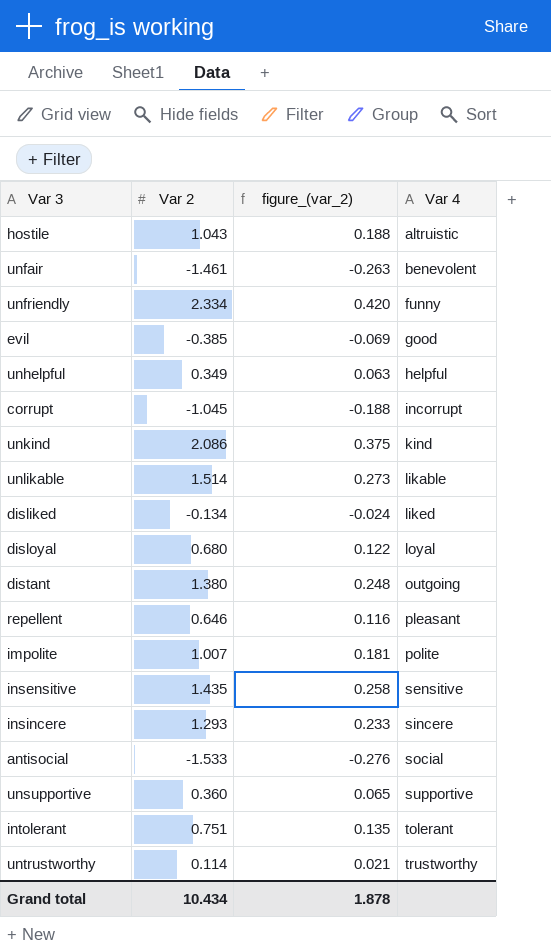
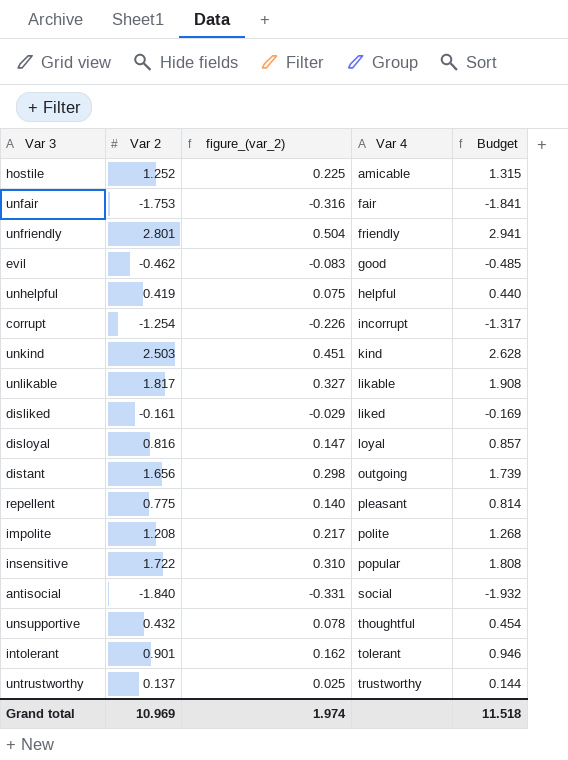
column Budget | formula: none -> [Var 2] * 1.05
row insincere: 1.293 | 0.233 | sincere -> none
hostile | Var 2: 1.043 -> 1.252
hostile | figure_(var_2): 0.188 -> 0.225
hostile | Var 4: altruistic -> amicable
unfair | Var 2: -1.461 -> -1.753
unfair | figure_(var_2): -0.263 -> -0.316
unfair | Var 4: benevolent -> fair
unfriendly | Var 2: 2.334 -> 2.801
unfriendly | figure_(var_2): 0.420 -> 0.504
unfriendly | Var 4: funny -> friendly
evil | Var 2: -0.385 -> -0.462
evil | figure_(var_2): -0.069 -> -0.083
unhelpful | Var 2: 0.349 -> 0.419
unhelpful | figure_(var_2): 0.063 -> 0.075
corrupt | Var 2: -1.045 -> -1.254
corrupt | figure_(var_2): -0.188 -> -0.226
unkind | Var 2: 2.086 -> 2.503
unkind | figure_(var_2): 0.375 -> 0.451
unlikable | Var 2: 1.514 -> 1.817
unlikable | figure_(var_2): 0.273 -> 0.327
disliked | Var 2: -0.134 -> -0.161
disliked | figure_(var_2): -0.024 -> -0.029
disloyal | Var 2: 0.680 -> 0.816
disloyal | figure_(var_2): 0.122 -> 0.147
distant | Var 2: 1.380 -> 1.656
distant | figure_(var_2): 0.248 -> 0.298
repellent | Var 2: 0.646 -> 0.775
repellent | figure_(var_2): 0.116 -> 0.140
impolite | Var 2: 1.007 -> 1.208
impolite | figure_(var_2): 0.181 -> 0.217
insensitive | Var 2: 1.435 -> 1.722
insensitive | figure_(var_2): 0.258 -> 0.310
insensitive | Var 4: sensitive -> popular
antisocial | Var 2: -1.533 -> -1.840
antisocial | figure_(var_2): -0.276 -> -0.331
unsupportive | Var 2: 0.360 -> 0.432
unsupportive | figure_(var_2): 0.065 -> 0.078
unsupportive | Var 4: supportive -> thoughtful
intolerant | Var 2: 0.751 -> 0.901
intolerant | figure_(var_2): 0.135 -> 0.162
untrustworthy | Var 2: 0.114 -> 0.137
untrustworthy | figure_(var_2): 0.021 -> 0.025
Grand total | Var 2: 10.434 -> 10.969
Grand total | figure_(var_2): 1.878 -> 1.974

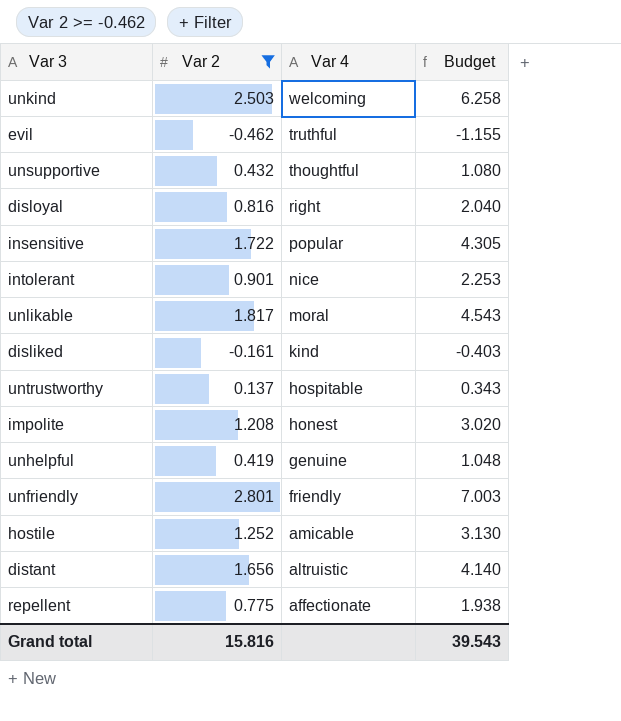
filter: none -> Var 2 >= -0.462
row order: Var 4 ascending -> Var 4 descending
column figure_(var_2) | formula: [Var 2] * 0.18 -> none
column Budget | formula: [Var 2] * 1.05 -> [Var 2] * 2.5
unkind | Var 4: kind -> welcoming
evil | Var 4: good -> truthful
disloyal | Var 4: loyal -> right
intolerant | Var 4: tolerant -> nice
unlikable | Var 4: likable -> moral
disliked | Var 4: liked -> kind
untrustworthy | Var 4: trustworthy -> hospitable
impolite | Var 4: polite -> honest
unhelpful | Var 4: helpful -> genuine
distant | Var 4: outgoing -> altruistic
repellent | Var 4: pleasant -> affectionate
Grand total | Var 2: 10.969 -> 15.816
Grand total | Budget: 11.518 -> 39.543

